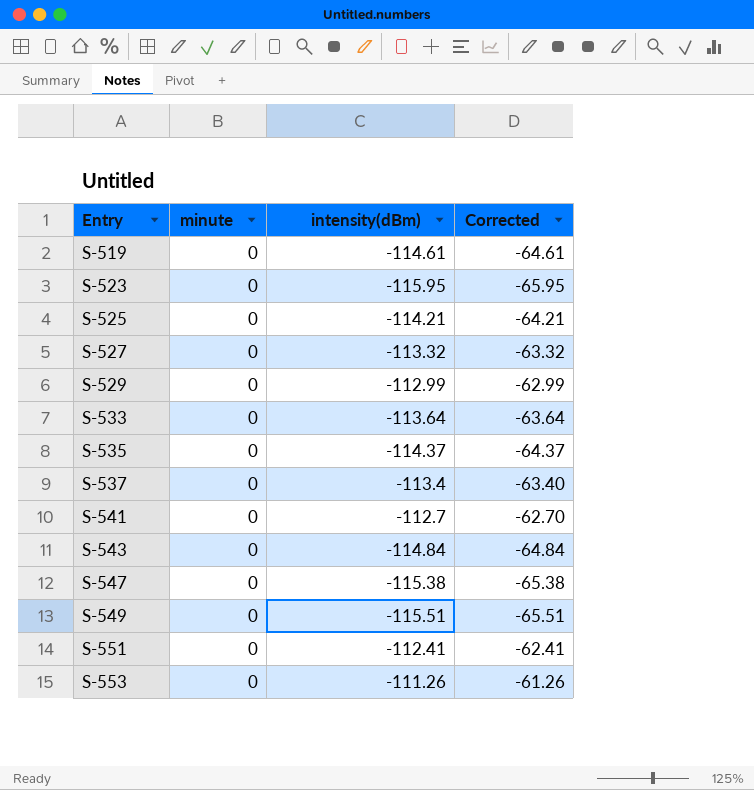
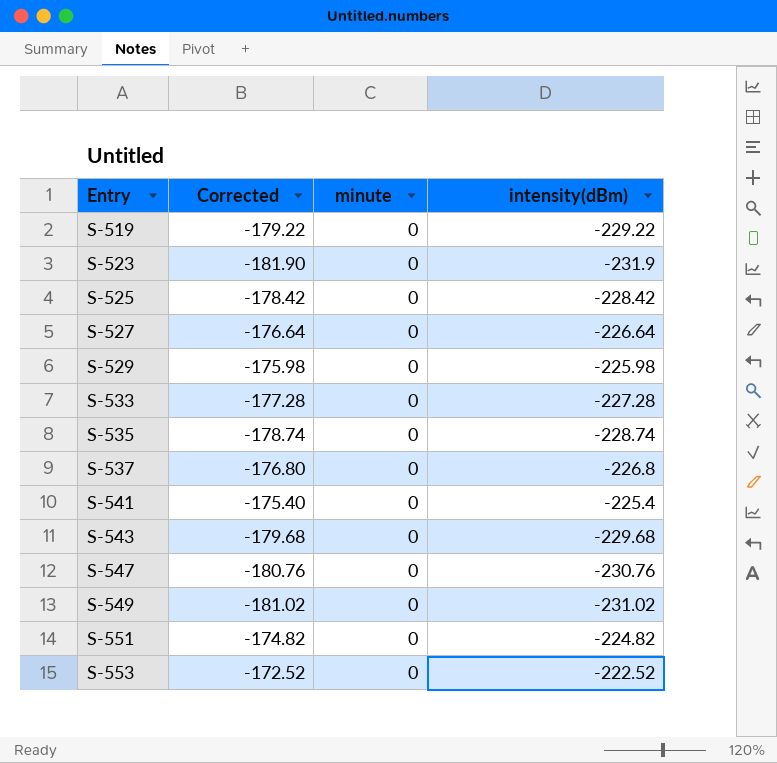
column Corrected | position: 4 -> 2
S-519 | Corrected: -64.61 -> -179.22
S-519 | intensity(dBm): -114.61 -> -229.22
S-523 | Corrected: -65.95 -> -181.90
S-523 | intensity(dBm): -115.95 -> -231.9
S-525 | Corrected: -64.21 -> -178.42
S-525 | intensity(dBm): -114.21 -> -228.42
S-527 | Corrected: -63.32 -> -176.64
S-527 | intensity(dBm): -113.32 -> -226.64
S-529 | Corrected: -62.99 -> -175.98
S-529 | intensity(dBm): -112.99 -> -225.98
S-533 | Corrected: -63.64 -> -177.28
S-533 | intensity(dBm): -113.64 -> -227.28
S-535 | Corrected: -64.37 -> -178.74
S-535 | intensity(dBm): -114.37 -> -228.74
S-537 | Corrected: -63.40 -> -176.80
S-537 | intensity(dBm): -113.4 -> -226.8
S-541 | Corrected: -62.70 -> -175.40
S-541 | intensity(dBm): -112.7 -> -225.4
S-543 | Corrected: -64.84 -> -179.68
S-543 | intensity(dBm): -114.84 -> -229.68
S-547 | Corrected: -65.38 -> -180.76
S-547 | intensity(dBm): -115.38 -> -230.76
S-549 | Corrected: -65.51 -> -181.02
S-549 | intensity(dBm): -115.51 -> -231.02
S-551 | Corrected: -62.41 -> -174.82
S-551 | intensity(dBm): -112.41 -> -224.82
S-553 | Corrected: -61.26 -> -172.52
S-553 | intensity(dBm): -111.26 -> -222.52

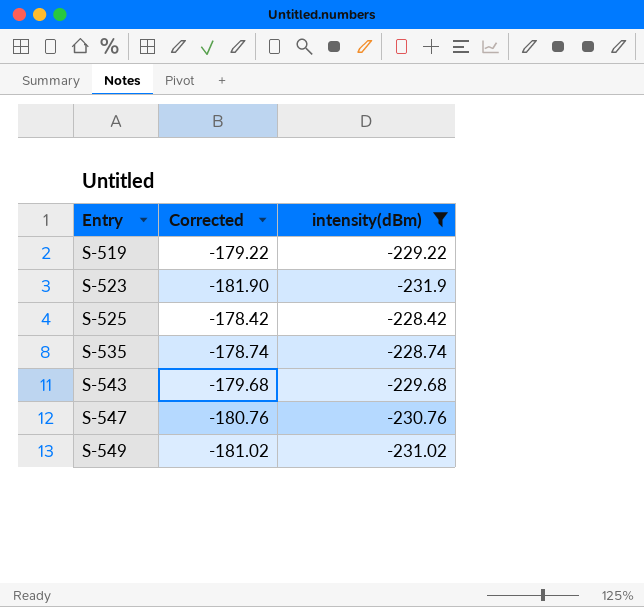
filter: none -> intensity(dBm) <= -228.42
column minute | position: 3 -> none

